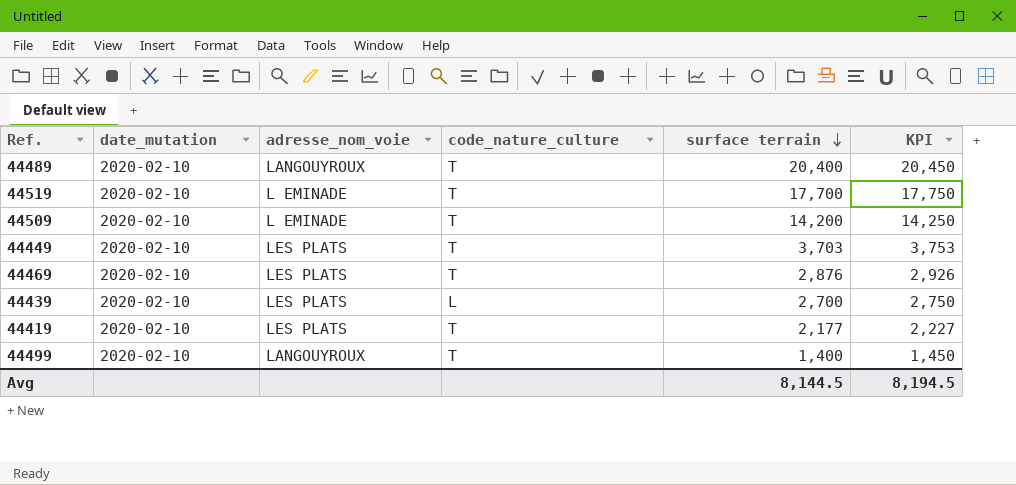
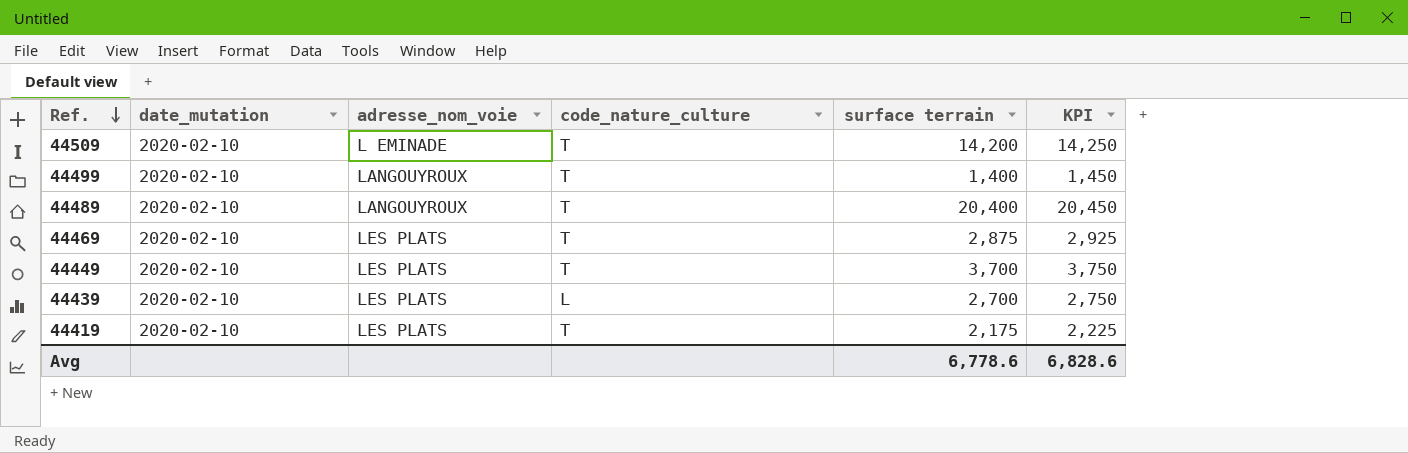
row order: surface terrain descending -> Ref. descending
row 44519: 2020-02-10 | L EMINADE | T | 17,700 | 17,750 -> none
44469 | surface terrain: 2,876 -> 2,875
44469 | KPI: 2,926 -> 2,925
44449 | surface terrain: 3,703 -> 3,700
44449 | KPI: 3,753 -> 3,750
44419 | surface terrain: 2,177 -> 2,175
44419 | KPI: 2,227 -> 2,225
Avg | surface terrain: 8,144.5 -> 6,778.6
Avg | KPI: 8,194.5 -> 6,828.6

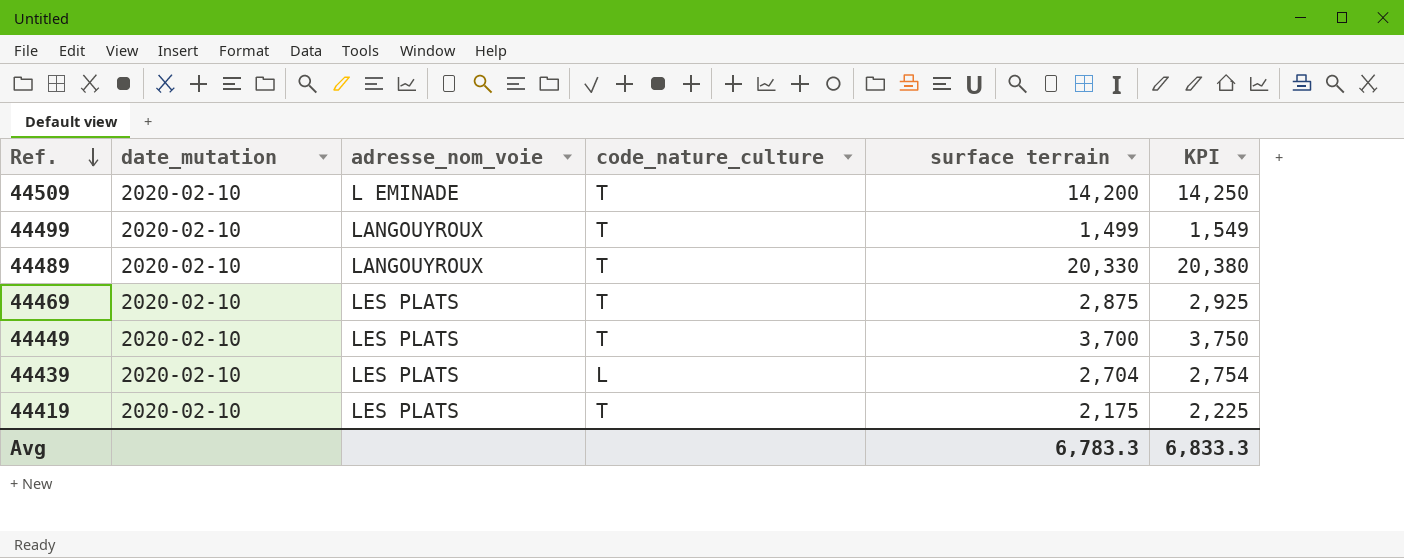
44499 | surface terrain: 1,400 -> 1,499
44499 | KPI: 1,450 -> 1,549
44489 | surface terrain: 20,400 -> 20,330
44489 | KPI: 20,450 -> 20,380
44439 | surface terrain: 2,700 -> 2,704
44439 | KPI: 2,750 -> 2,754
Avg | surface terrain: 6,778.6 -> 6,783.3
Avg | KPI: 6,828.6 -> 6,833.3

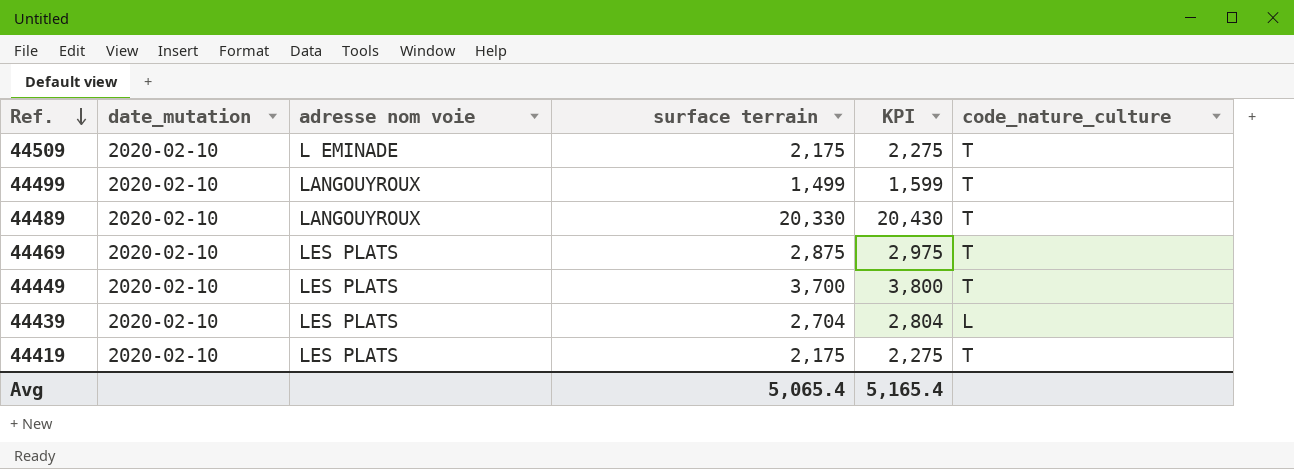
column name: adresse_nom_voie -> adresse nom voie
column KPI | formula: [surface terrain] + 50 -> [surface terrain] + 100
column code_nature_culture | position: 4 -> 6
44509 | surface terrain: 14,200 -> 2,175
Avg | surface terrain: 6,783.3 -> 5,065.4
Avg | KPI: 6,833.3 -> 5,165.4

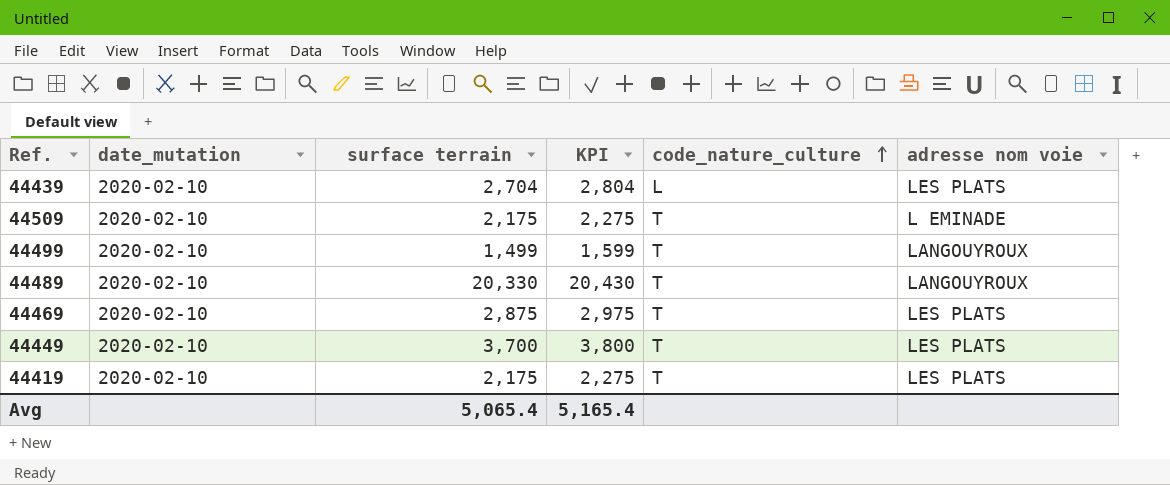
row order: Ref. descending -> code_nature_culture ascending
column adresse nom voie | position: 3 -> 6

